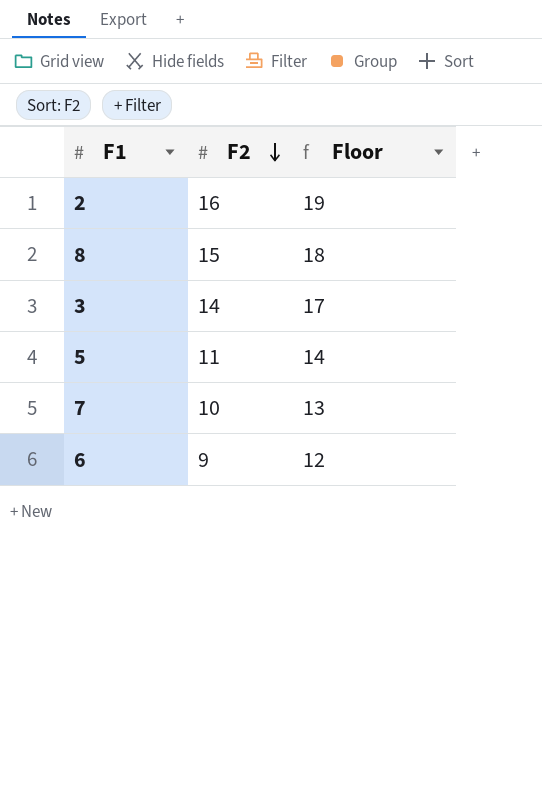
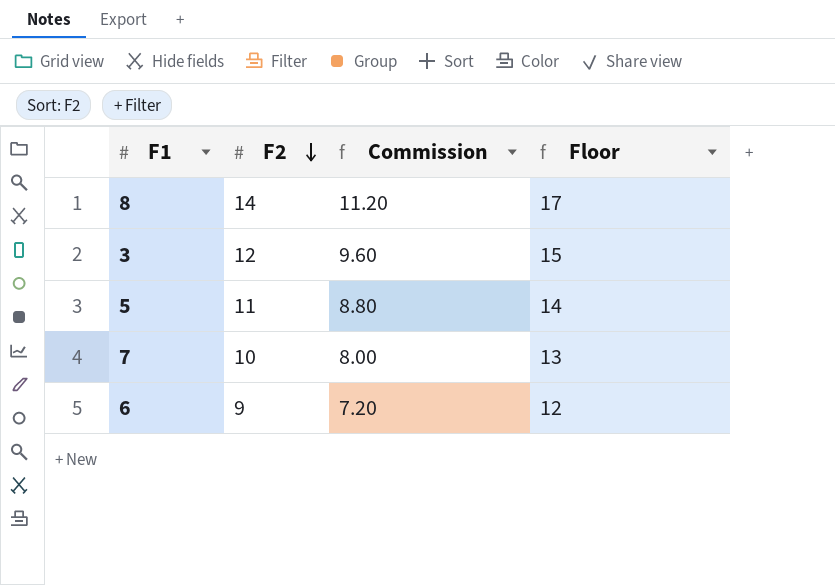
column Commission | formula: none -> [F2] * 0.8
row 2: 16 | 19 -> none
8 | F2: 15 -> 14
8 | Floor: 18 -> 17
3 | F2: 14 -> 12
3 | Floor: 17 -> 15

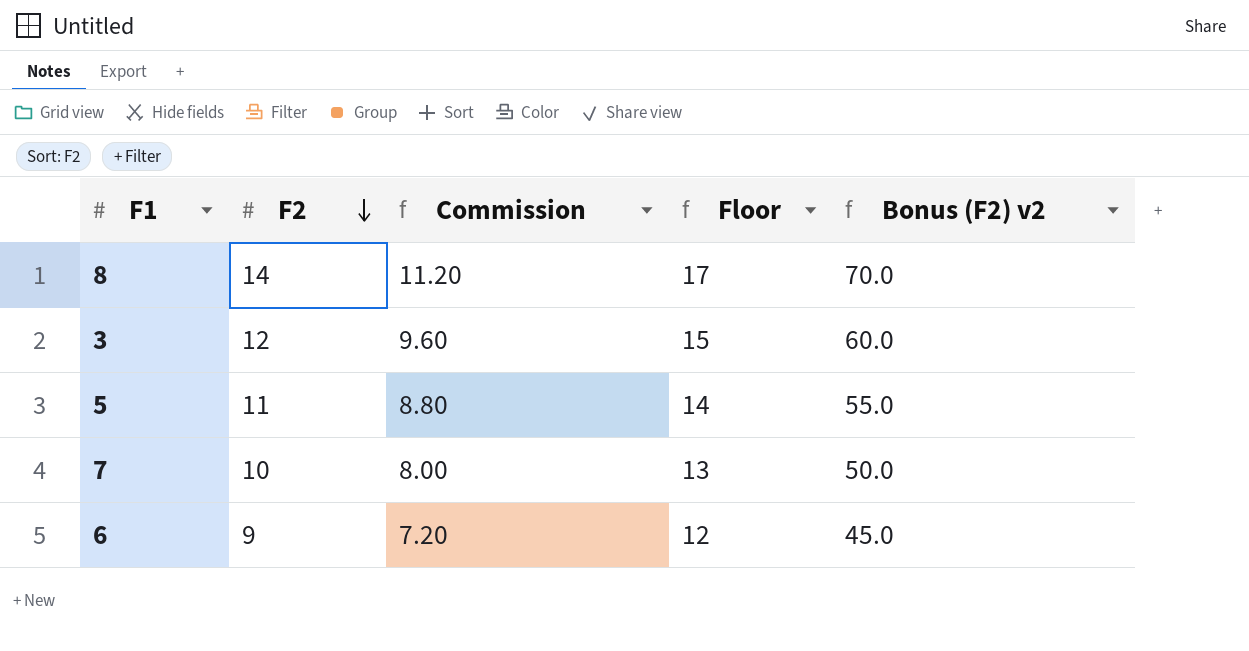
column Bonus (F2) v2 | formula: none -> [F2] * 5

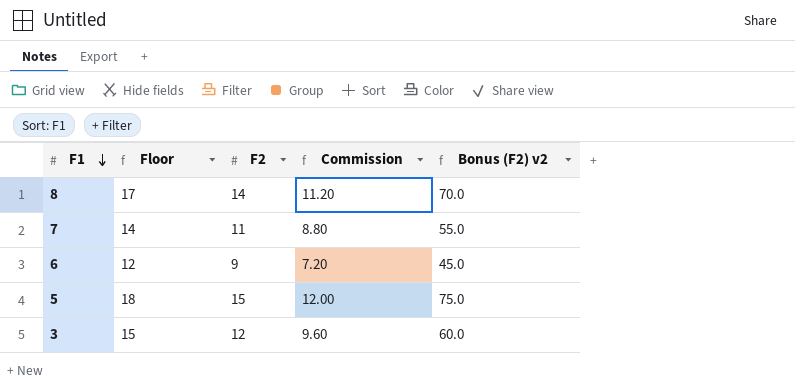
row order: F2 descending -> F1 descending
column Floor | position: 4 -> 2
7 | Floor: 13 -> 14
7 | F2: 10 -> 11
7 | Commission: 8.00 -> 8.80
7 | Bonus (F2) v2: 50.0 -> 55.0
5 | Floor: 14 -> 18
5 | F2: 11 -> 15
5 | Commission: 8.80 -> 12.00
5 | Bonus (F2) v2: 55.0 -> 75.0

